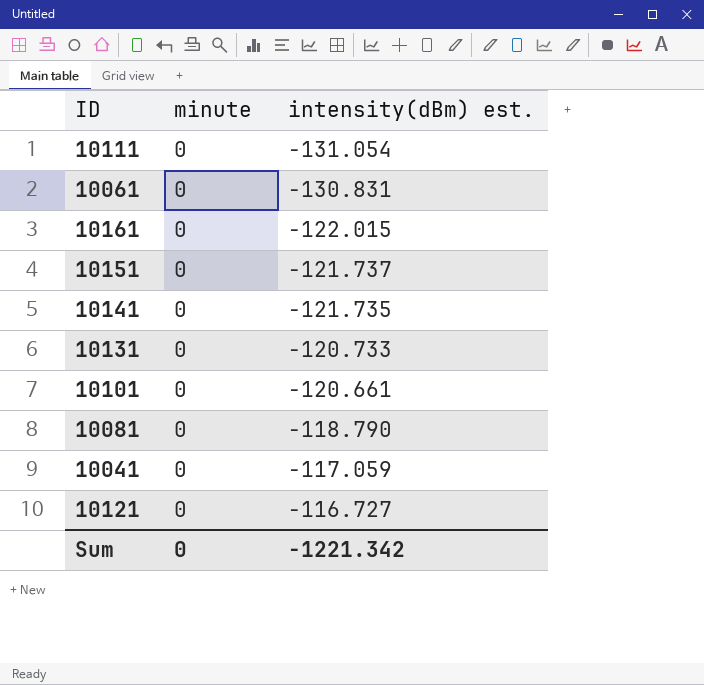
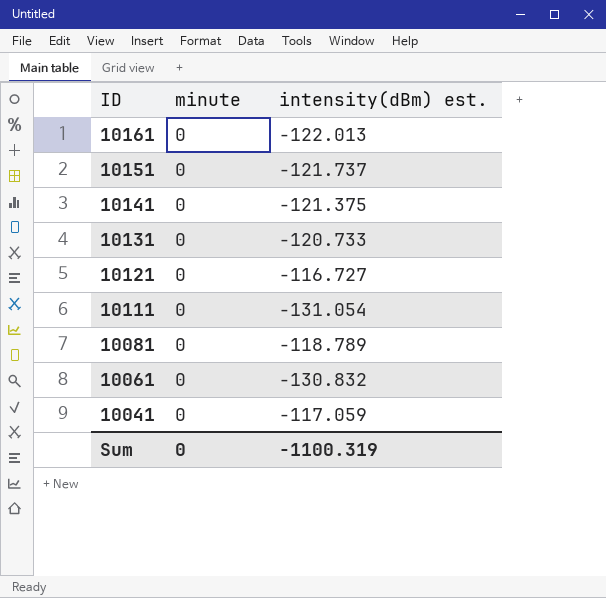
row order: intensity(dBm) est. ascending -> ID descending
row 10101: 0 | -120.661 -> none
10161 | intensity(dBm) est.: -122.015 -> -122.013
10141 | intensity(dBm) est.: -121.735 -> -121.375
10081 | intensity(dBm) est.: -118.790 -> -118.789
10061 | intensity(dBm) est.: -130.831 -> -130.832
Sum | intensity(dBm) est.: -1221.342 -> -1100.319

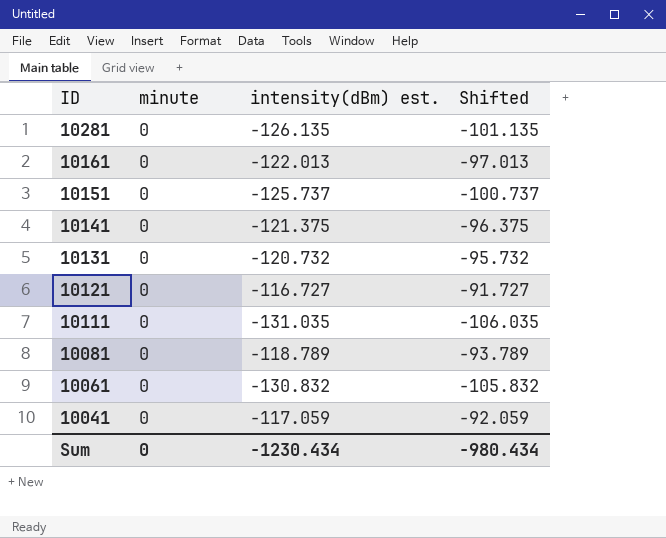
column Shifted | formula: none -> [intensity(dBm) est.] + 25
row 10281: none -> 0 | -126.135 | -101.135
10151 | intensity(dBm) est.: -121.737 -> -125.737
10131 | intensity(dBm) est.: -120.733 -> -120.732
10111 | intensity(dBm) est.: -131.054 -> -131.035
Sum | intensity(dBm) est.: -1100.319 -> -1230.434

